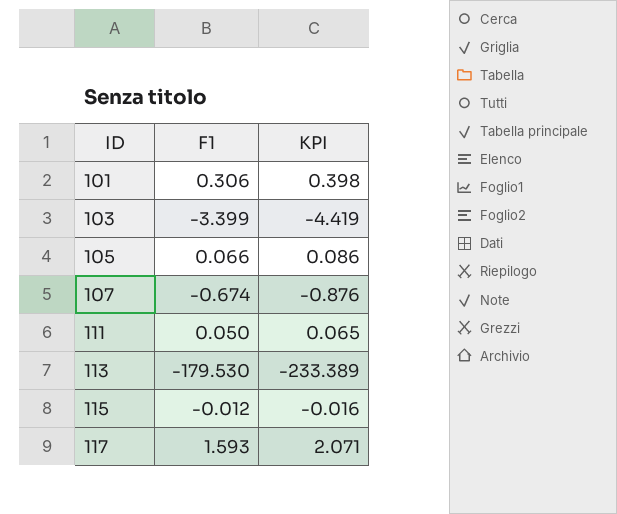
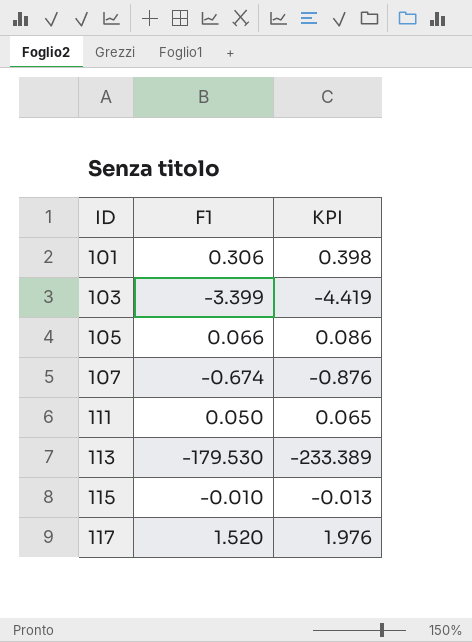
115 | F1: -0.012 -> -0.010
115 | KPI: -0.016 -> -0.013
117 | F1: 1.593 -> 1.520
117 | KPI: 2.071 -> 1.976

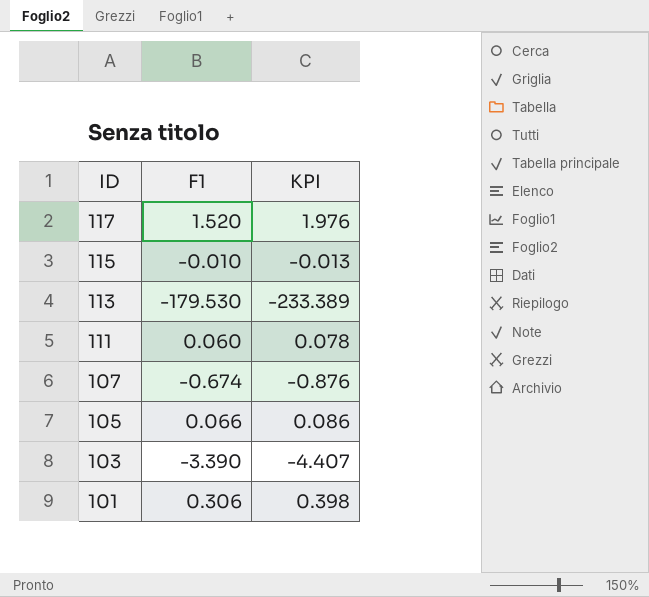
row order: ID ascending -> ID descending
111 | F1: 0.050 -> 0.060
111 | KPI: 0.065 -> 0.078
103 | F1: -3.399 -> -3.390
103 | KPI: -4.419 -> -4.407

